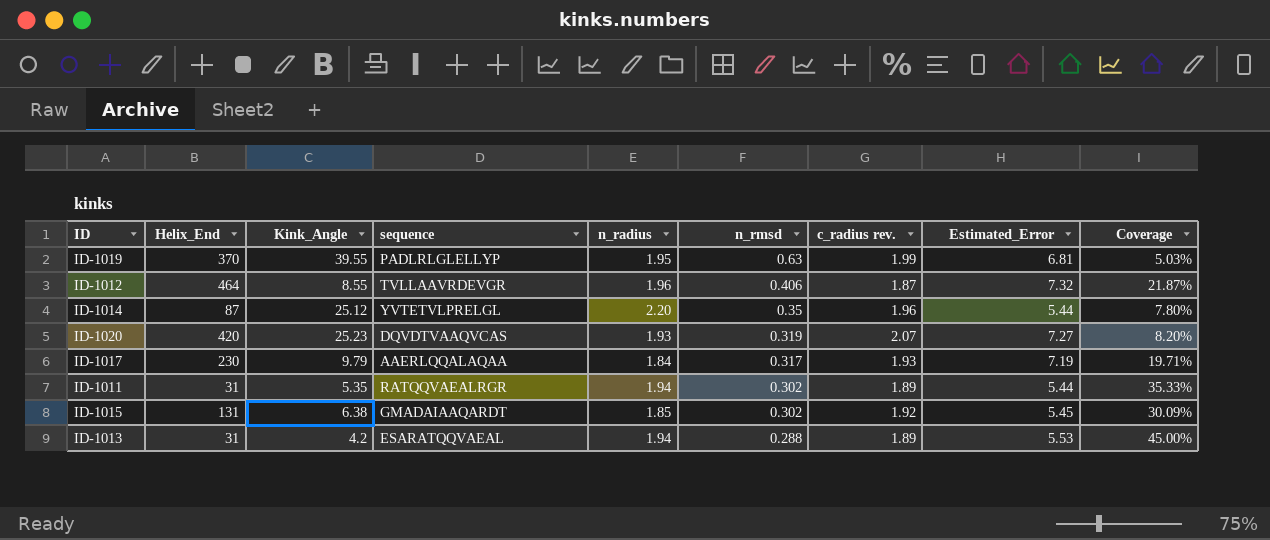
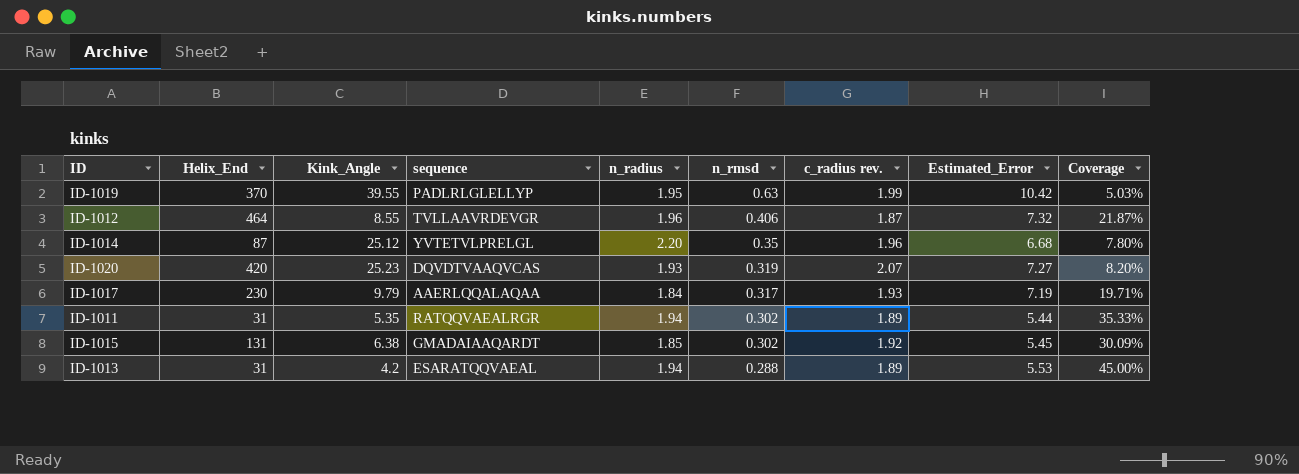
ID-1019 | Estimated_Error: 6.81 -> 10.42
ID-1014 | Estimated_Error: 5.44 -> 6.68

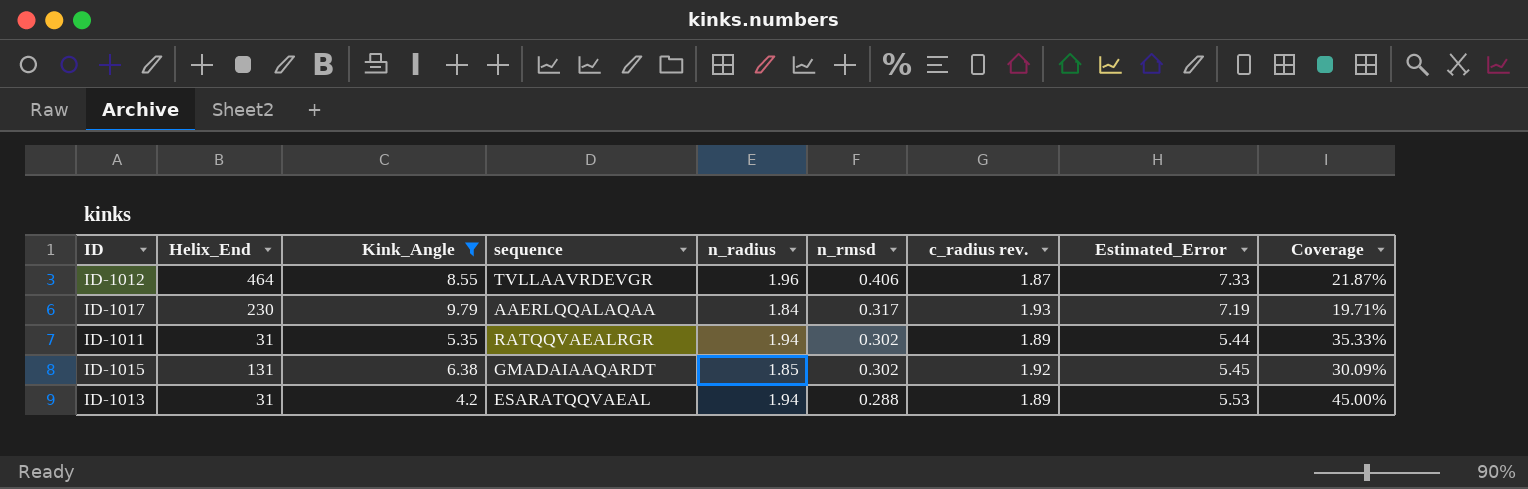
filter: none -> Kink_Angle <= 9.79
ID-1012 | Estimated_Error: 7.32 -> 7.33

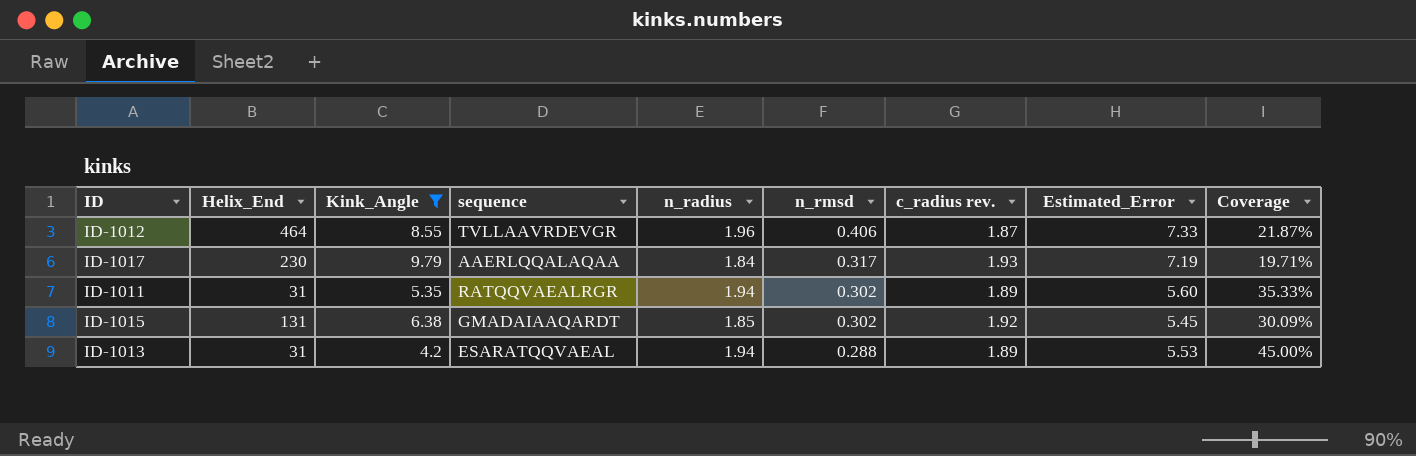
ID-1011 | Estimated_Error: 5.44 -> 5.60

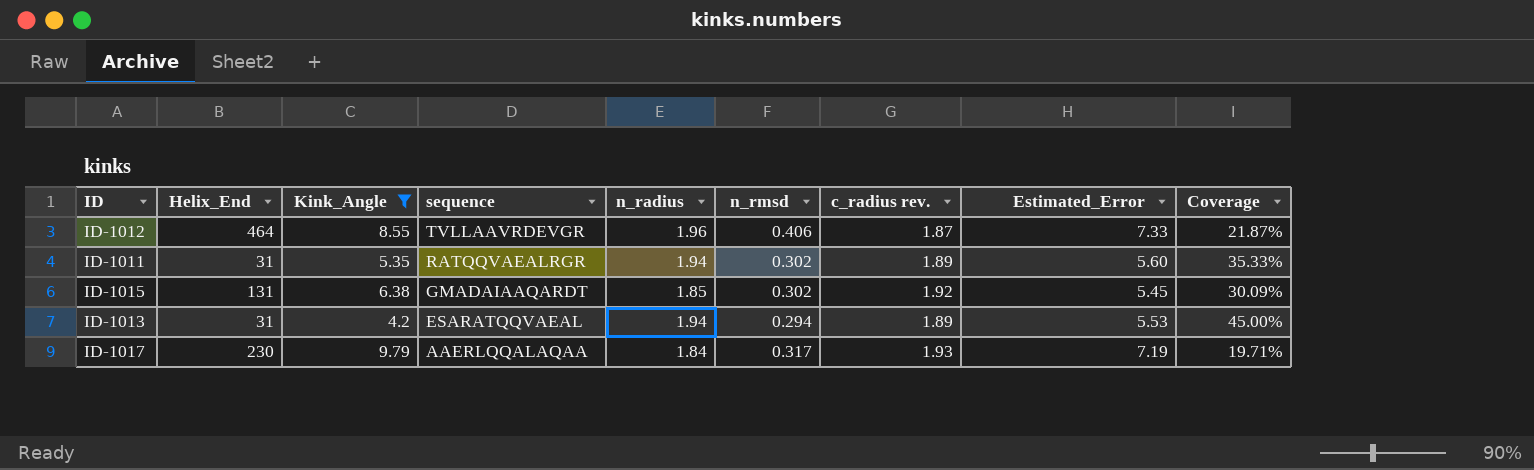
row order: n_rmsd descending -> sequence descending
ID-1013 | n_rmsd: 0.288 -> 0.294

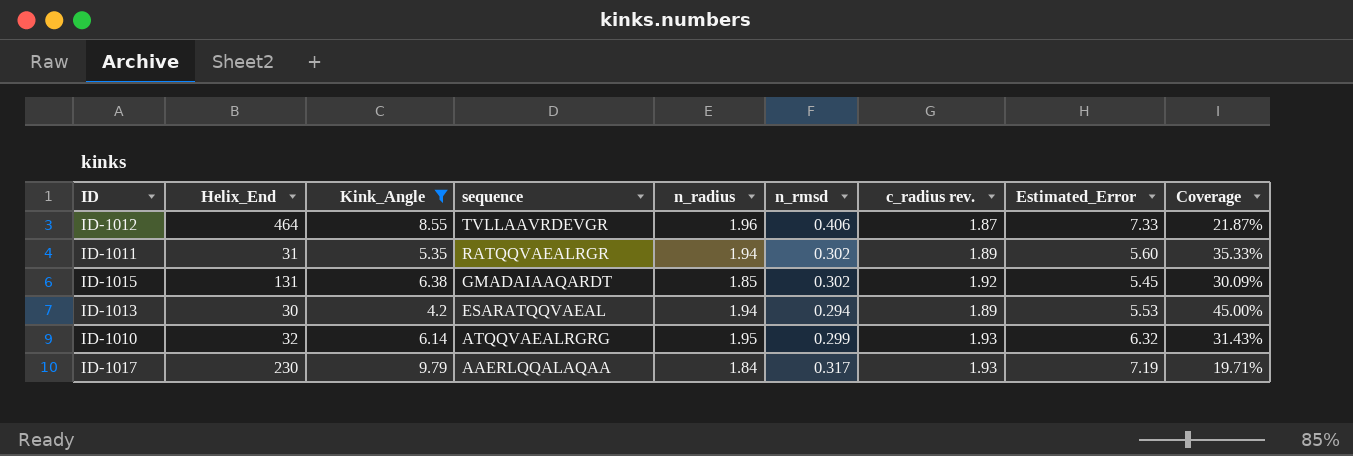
ID-1013 | Helix_End: 31 -> 30
row ID-1010: none -> 32 | 6.14 | ATQQVAEALRGRG | 1.95 | 0.299 | 1.93 | 6.32 | 31.43%

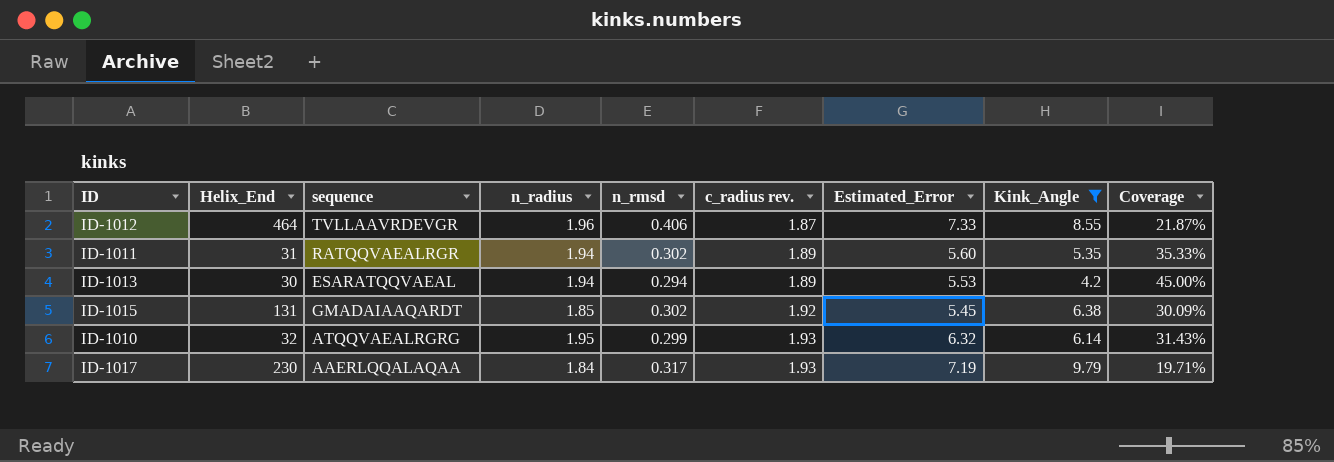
row order: sequence descending -> c_radius rev. ascending
column Kink_Angle | position: 3 -> 8

